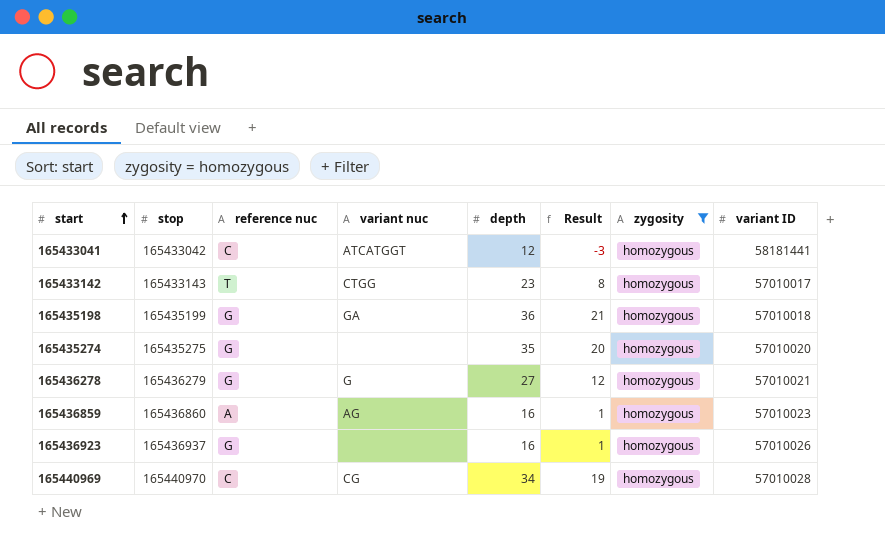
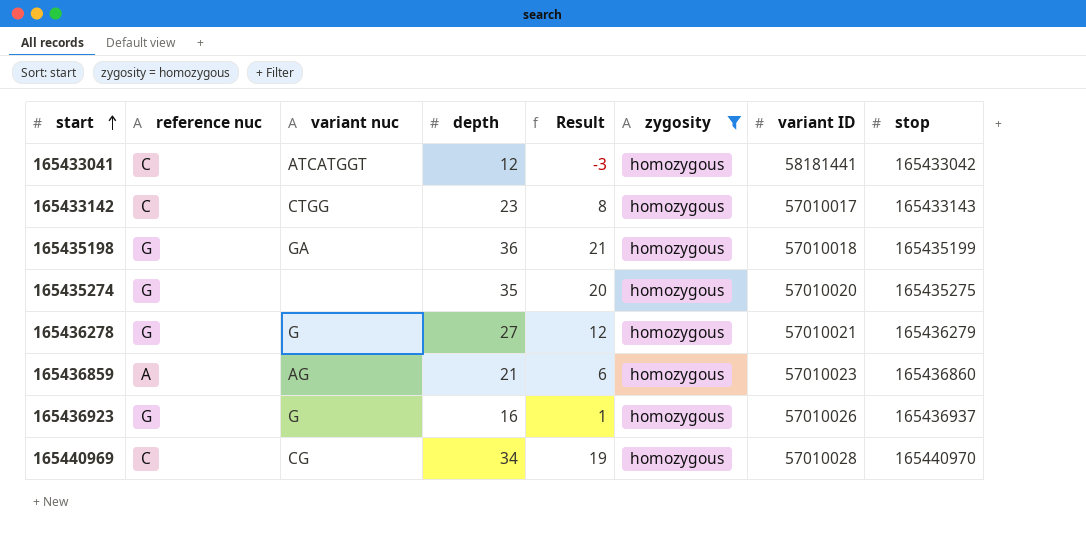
column stop | position: 2 -> 8
165433142 | reference nuc: T -> C
165436859 | depth: 16 -> 21
165436859 | Result: 1 -> 6
165436923 | variant nuc: none -> G

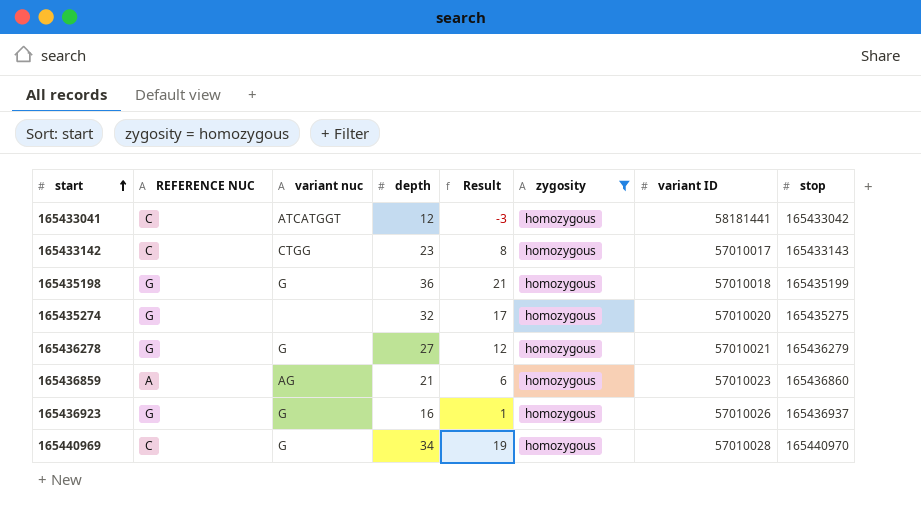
column name: reference nuc -> REFERENCE NUC
165435198 | variant nuc: GA -> G
165435274 | depth: 35 -> 32
165435274 | Result: 20 -> 17
165440969 | variant nuc: CG -> G

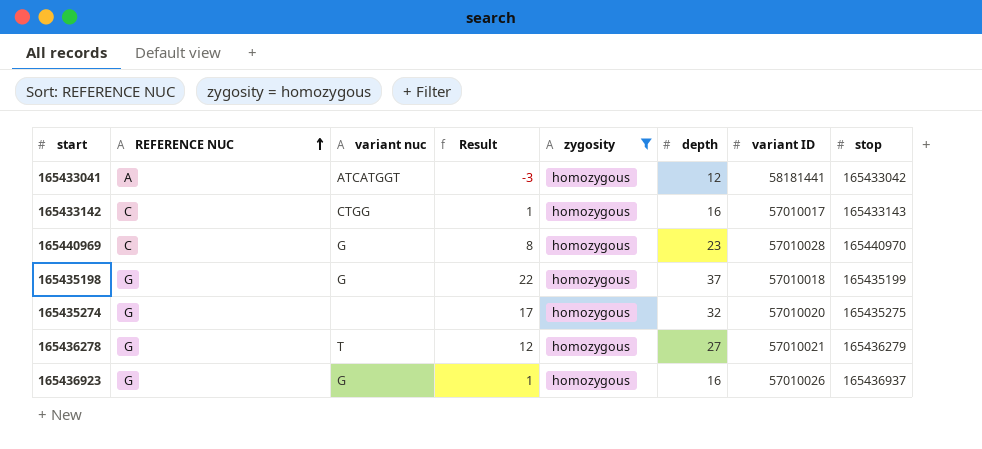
row order: start ascending -> REFERENCE NUC ascending
column depth | position: 4 -> 6
row 165436859: A | AG | 21 | 6 | homozygous | 57010023 | 165436860 -> none
165433041 | REFERENCE NUC: C -> A
165433142 | Result: 8 -> 1
165433142 | depth: 23 -> 16
165440969 | Result: 19 -> 8
165440969 | depth: 34 -> 23
165435198 | Result: 21 -> 22
165435198 | depth: 36 -> 37
165436278 | variant nuc: G -> T

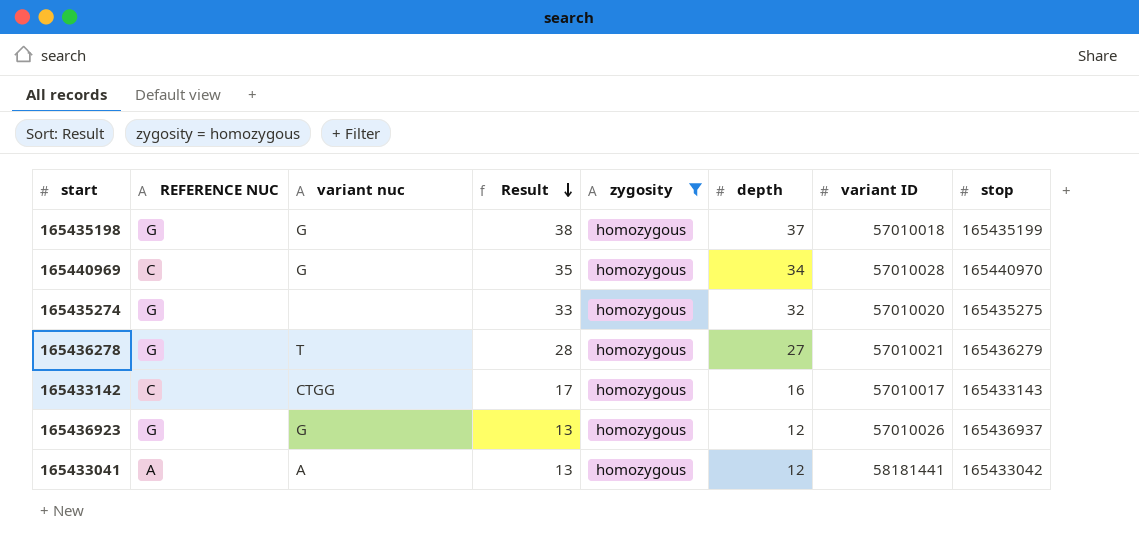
row order: REFERENCE NUC ascending -> Result descending
column Result | formula: [depth] - 15 -> [depth] + 1
165440969 | depth: 23 -> 34
165436923 | depth: 16 -> 12
165433041 | variant nuc: ATCATGGT -> A

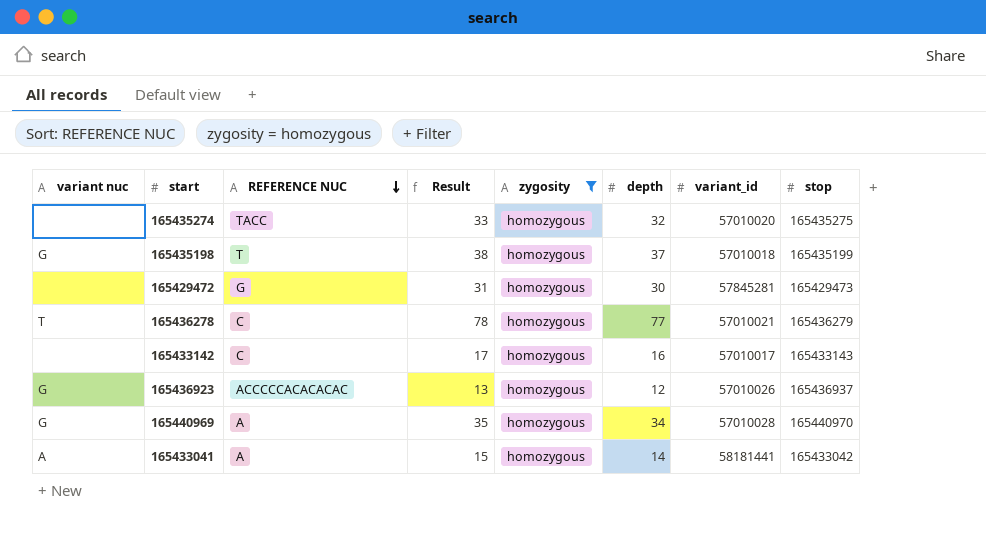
row order: Result descending -> REFERENCE NUC descending
column variant nuc | position: 3 -> 1
column name: variant ID -> variant_id
165435274 | REFERENCE NUC: G -> TACC
165435198 | REFERENCE NUC: G -> T
row 165429472: none -> none | G | 31 | homozygous | 30 | 57845281 | 165429473
165436278 | REFERENCE NUC: G -> C
165436278 | Result: 28 -> 78
165436278 | depth: 27 -> 77
165433142 | variant nuc: CTGG -> none
165436923 | REFERENCE NUC: G -> ACCCCCACACACAC
165440969 | REFERENCE NUC: C -> A
165433041 | Result: 13 -> 15
165433041 | depth: 12 -> 14

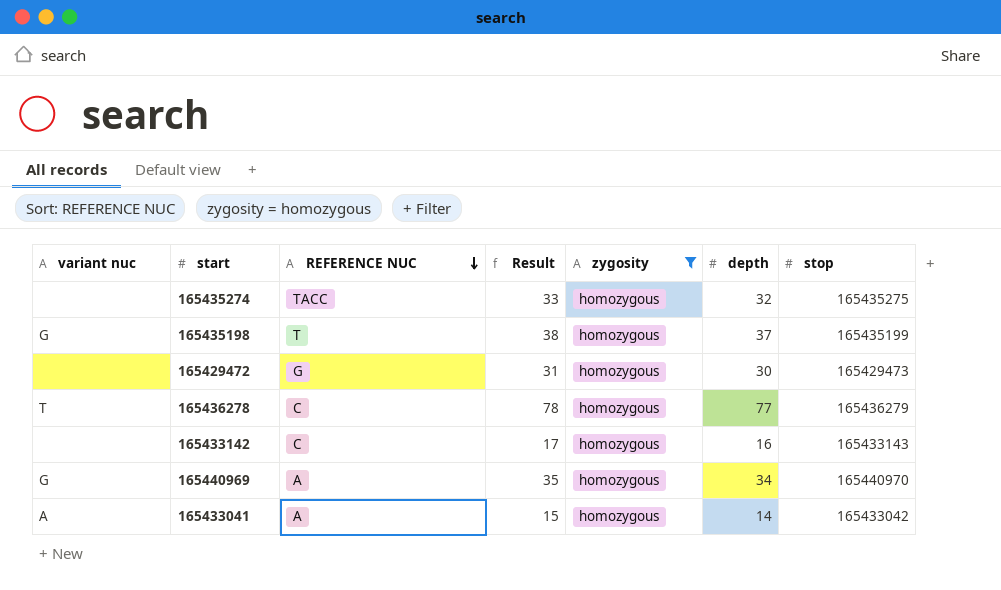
column variant_id | position: 7 -> none
row 165436923: G | ACCCCCACACACAC | 13 | homozygous | 12 | 57010026 | 165436937 -> none

